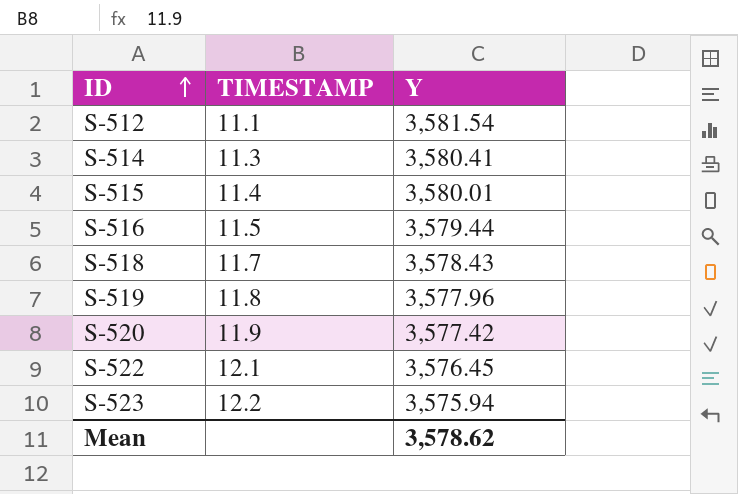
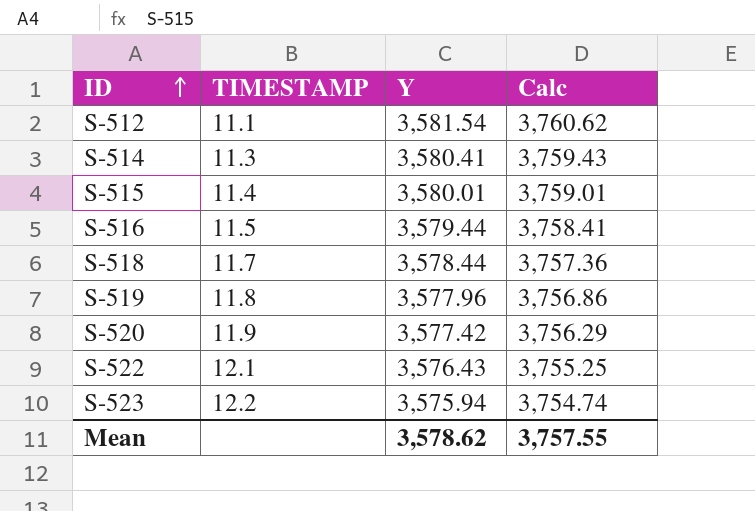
column Calc | formula: none -> [Y] * 1.05
S-518 | Y: 3,578.43 -> 3,578.44
S-522 | Y: 3,576.45 -> 3,576.43

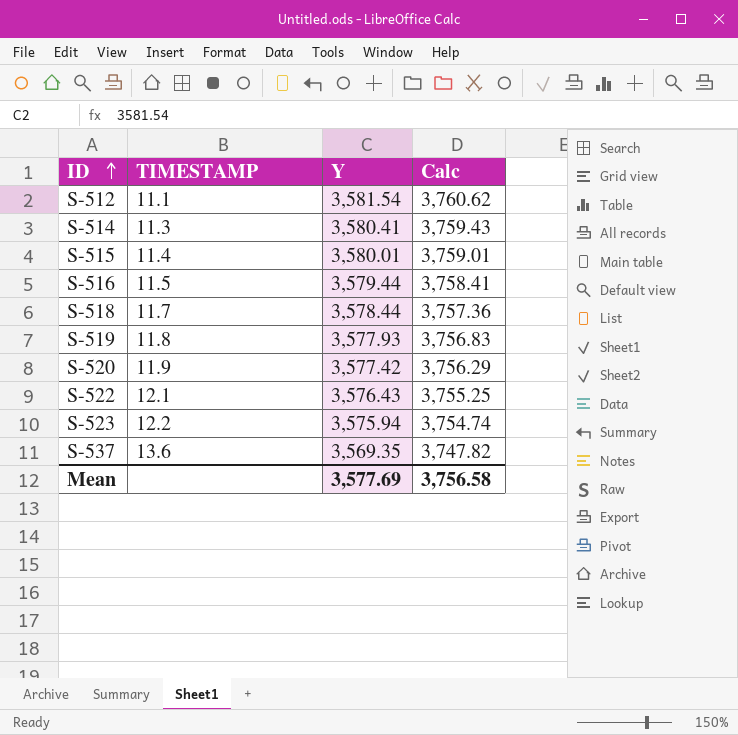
S-519 | Y: 3,577.96 -> 3,577.93
S-519 | Calc: 3,756.86 -> 3,756.83
row S-537: none -> 13.6 | 3,569.35 | 3,747.82
Mean | Y: 3,578.62 -> 3,577.69
Mean | Calc: 3,757.55 -> 3,756.58

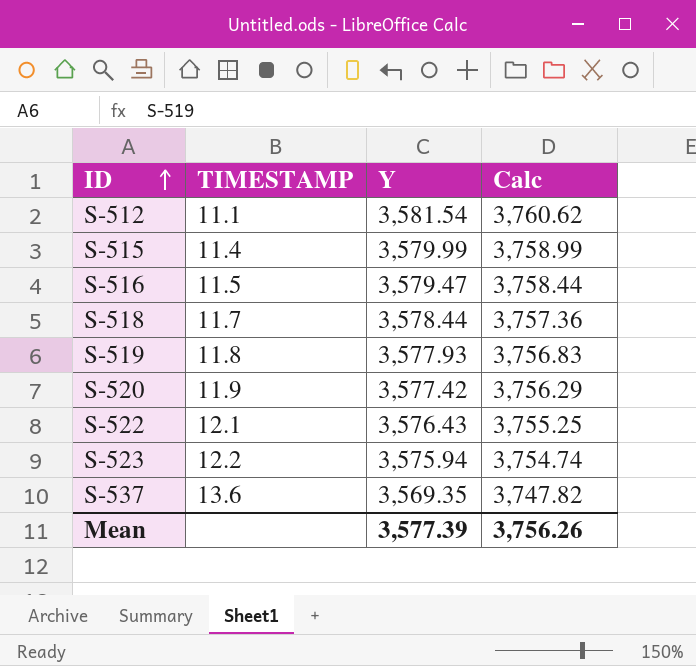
row S-514: 11.3 | 3,580.41 | 3,759.43 -> none
S-515 | Y: 3,580.01 -> 3,579.99
S-515 | Calc: 3,759.01 -> 3,758.99
S-516 | Y: 3,579.44 -> 3,579.47
S-516 | Calc: 3,758.41 -> 3,758.44
Mean | Y: 3,577.69 -> 3,577.39
Mean | Calc: 3,756.58 -> 3,756.26

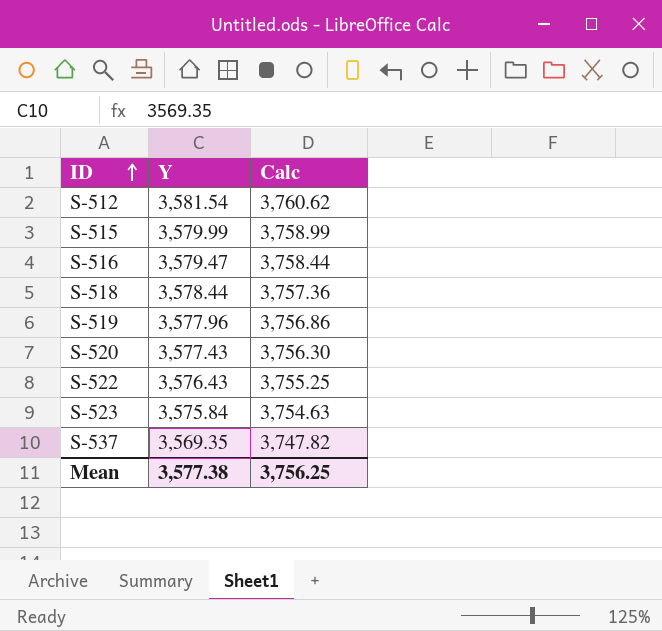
column TIMESTAMP | position: 2 -> none
S-519 | Y: 3,577.93 -> 3,577.96
S-519 | Calc: 3,756.83 -> 3,756.86
S-520 | Y: 3,577.42 -> 3,577.43
S-520 | Calc: 3,756.29 -> 3,756.30
S-523 | Y: 3,575.94 -> 3,575.84
S-523 | Calc: 3,754.74 -> 3,754.63
Mean | Y: 3,577.39 -> 3,577.38
Mean | Calc: 3,756.26 -> 3,756.25

